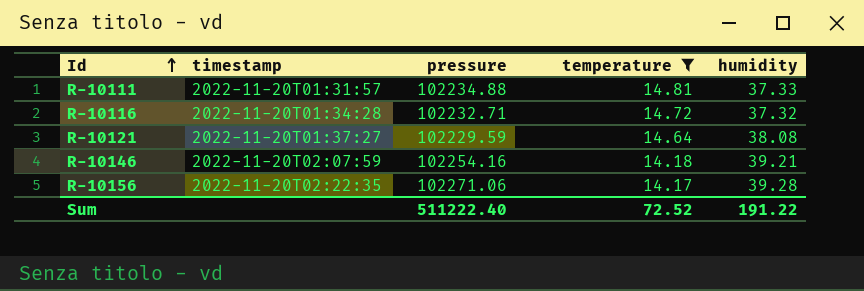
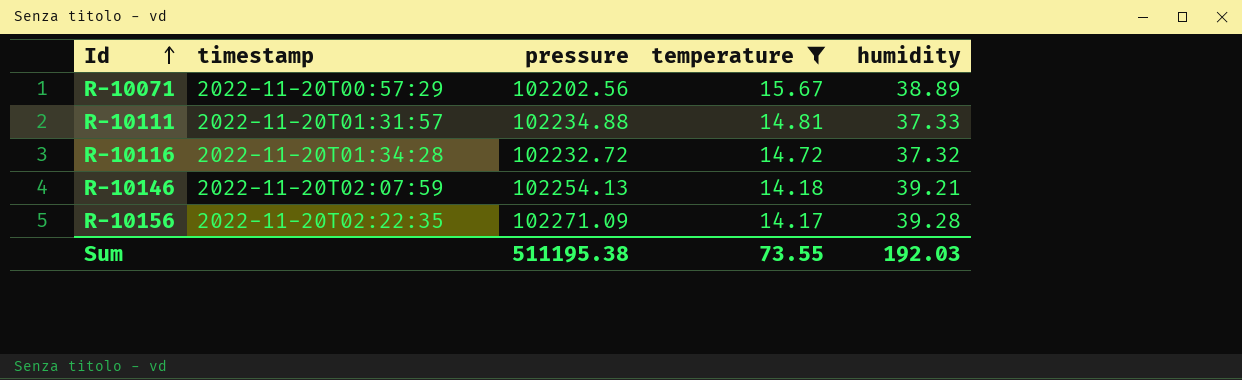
row R-10121: 2022-11-20T01:37:27 | 102229.59 | 14.64 | 38.08 -> none
row R-10071: none -> 2022-11-20T00:57:29 | 102202.56 | 15.67 | 38.89
R-10116 | pressure: 102232.71 -> 102232.72
R-10146 | pressure: 102254.16 -> 102254.13
R-10156 | pressure: 102271.06 -> 102271.09
Sum | pressure: 511222.40 -> 511195.38
Sum | temperature: 72.52 -> 73.55
Sum | humidity: 191.22 -> 192.03

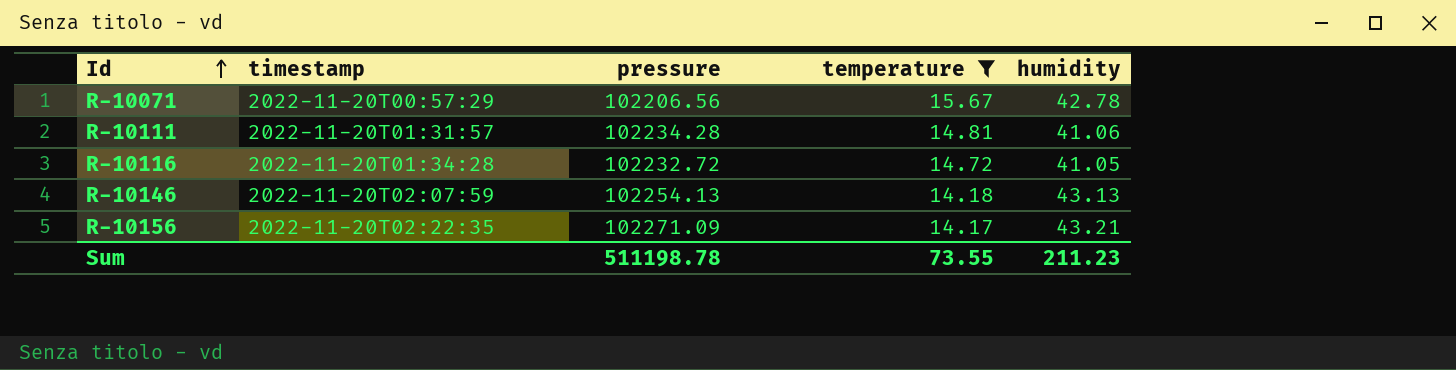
R-10071 | pressure: 102202.56 -> 102206.56
R-10071 | humidity: 38.89 -> 42.78
R-10111 | pressure: 102234.88 -> 102234.28
R-10111 | humidity: 37.33 -> 41.06
R-10116 | humidity: 37.32 -> 41.05
R-10146 | humidity: 39.21 -> 43.13
R-10156 | humidity: 39.28 -> 43.21
Sum | pressure: 511195.38 -> 511198.78
Sum | humidity: 192.03 -> 211.23

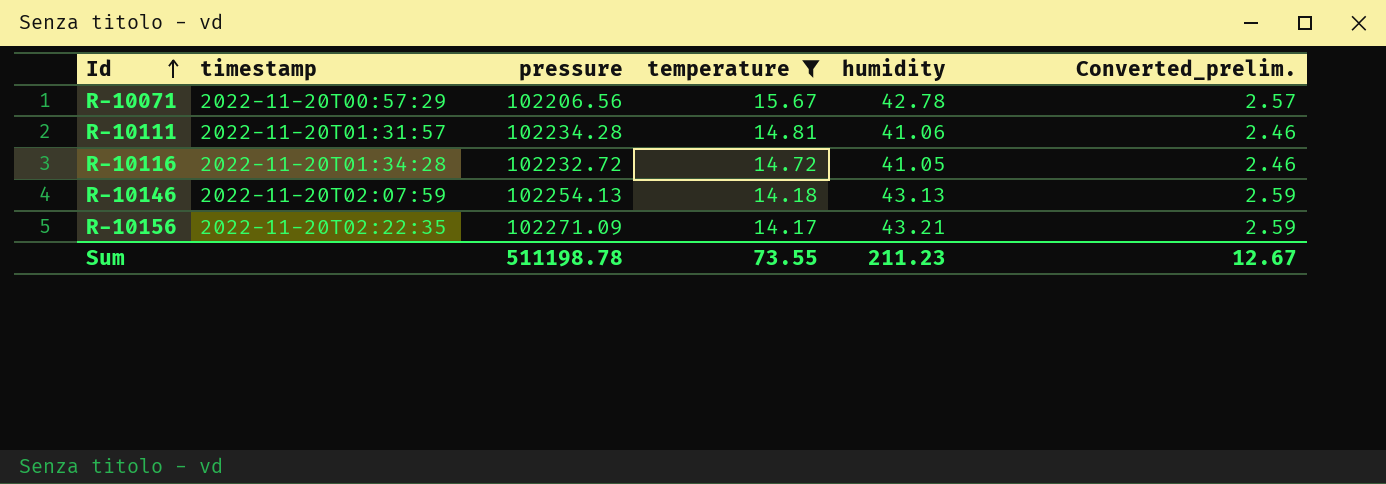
column Converted_prelim. | formula: none -> [humidity] * 0.06

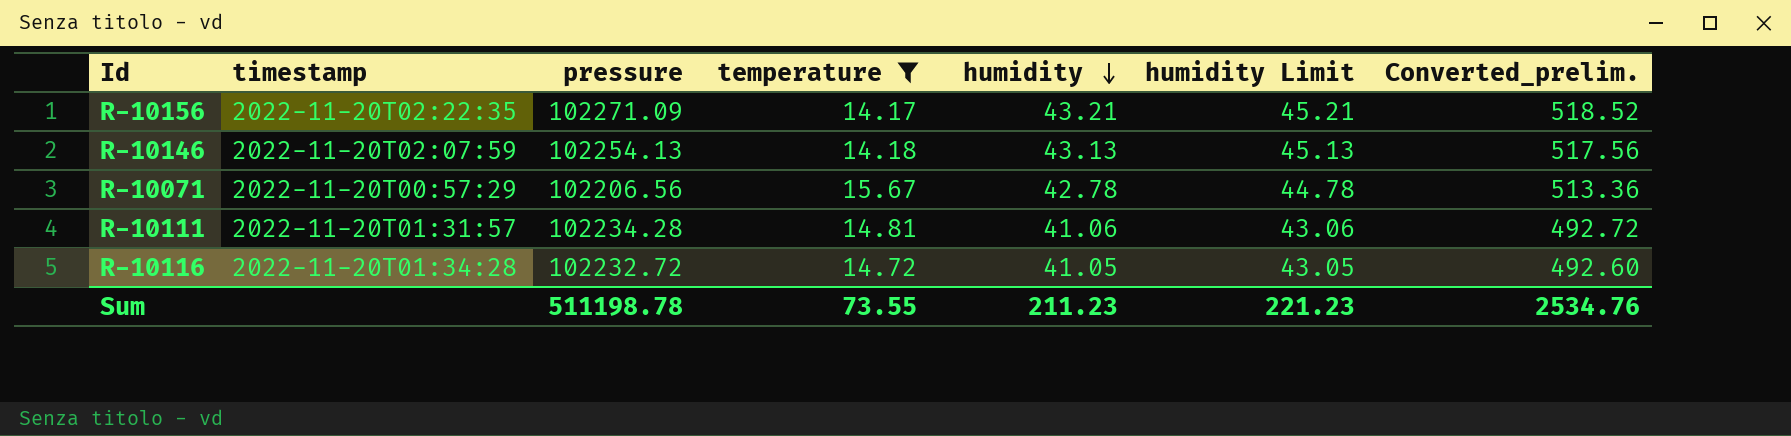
row order: Id ascending -> humidity descending
column humidity Limit | formula: none -> [humidity] + 2
column Converted_prelim. | formula: [humidity] * 0.06 -> [humidity] * 12
Sum | Converted_prelim.: 12.67 -> 2534.76

